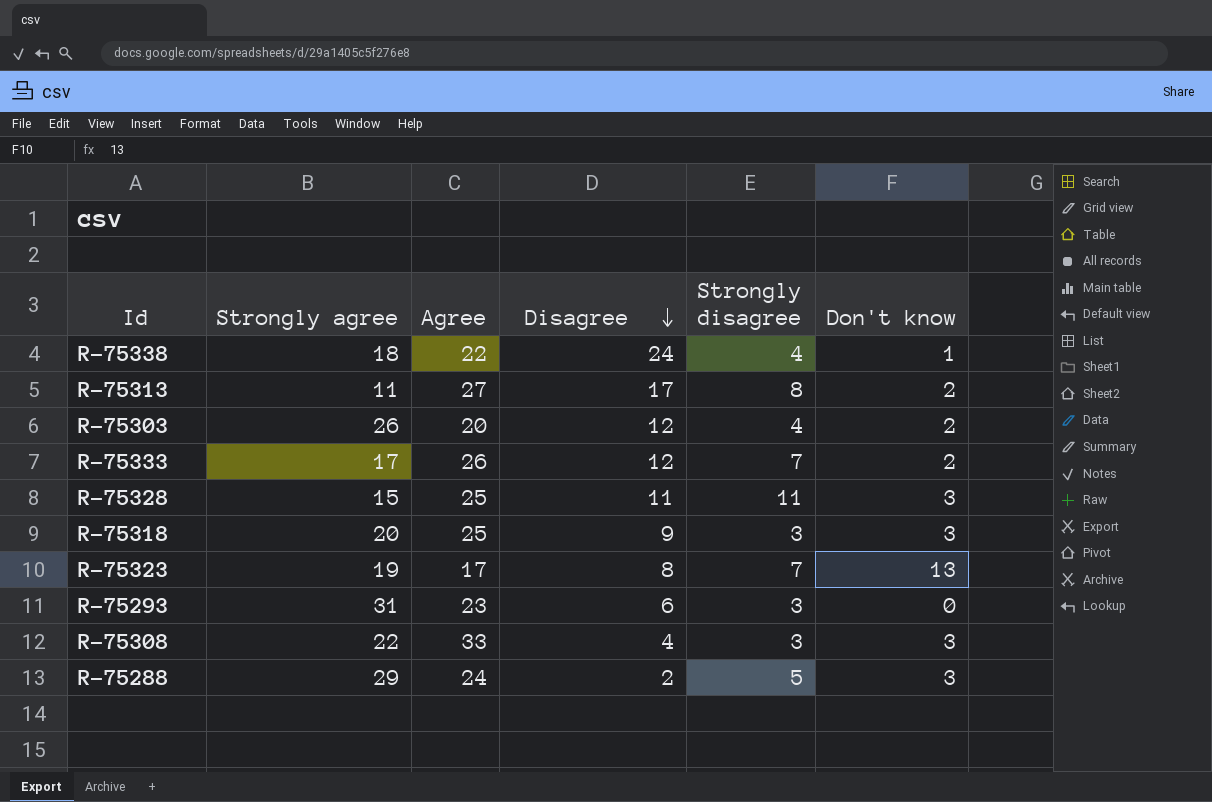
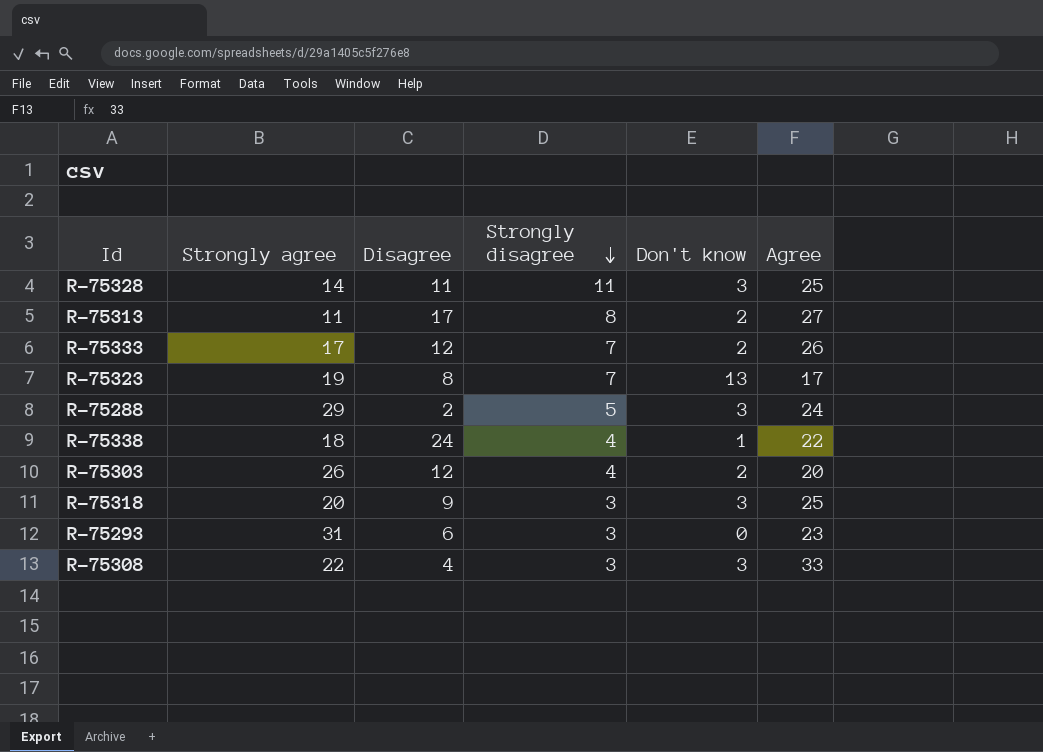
row order: Disagree descending -> Strongly disagree descending
column Agree | position: 3 -> 6
R-75328 | Strongly agree: 15 -> 14

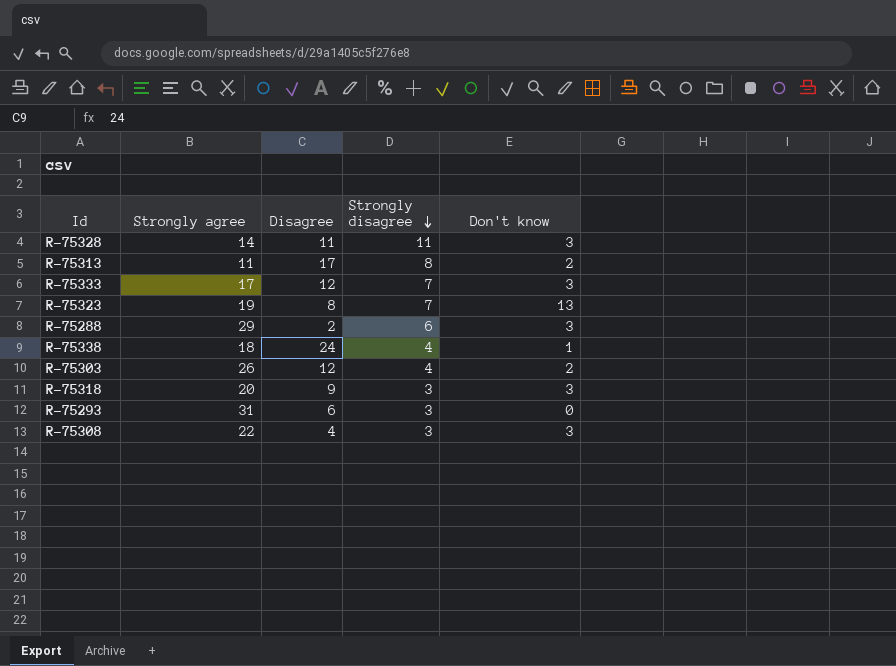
column Agree | position: 6 -> none
R-75333 | Don't know: 2 -> 3
R-75288 | Strongly disagree: 5 -> 6

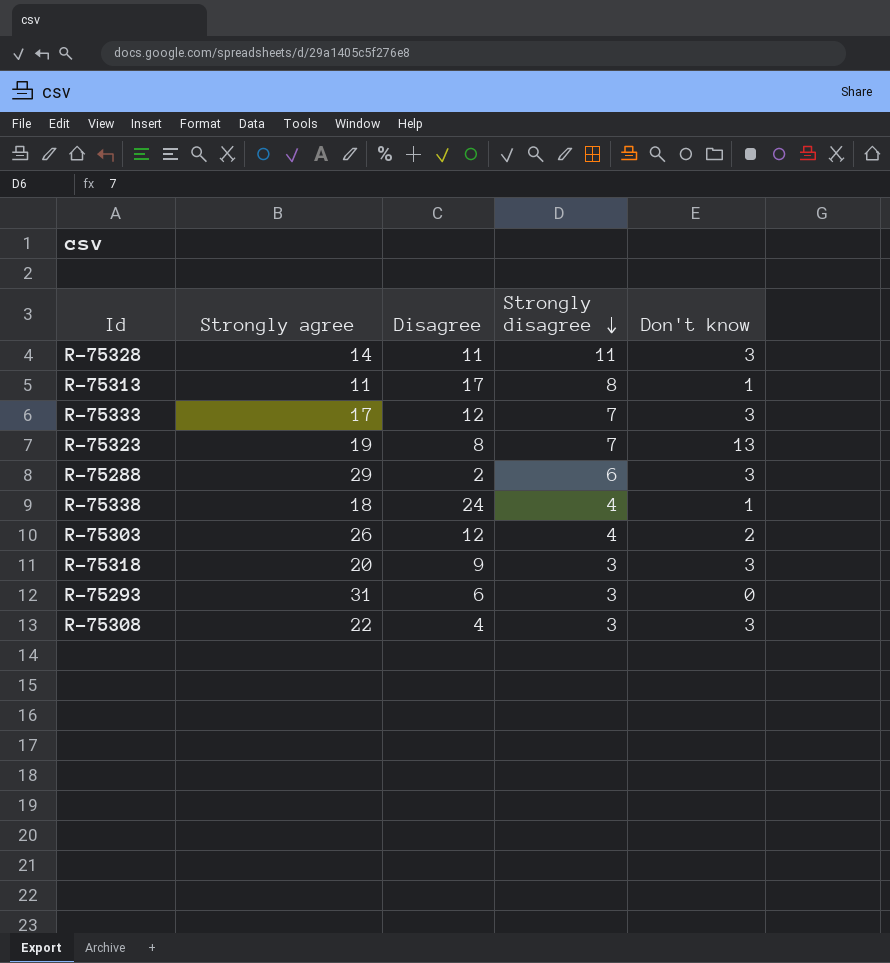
R-75313 | Don't know: 2 -> 1

